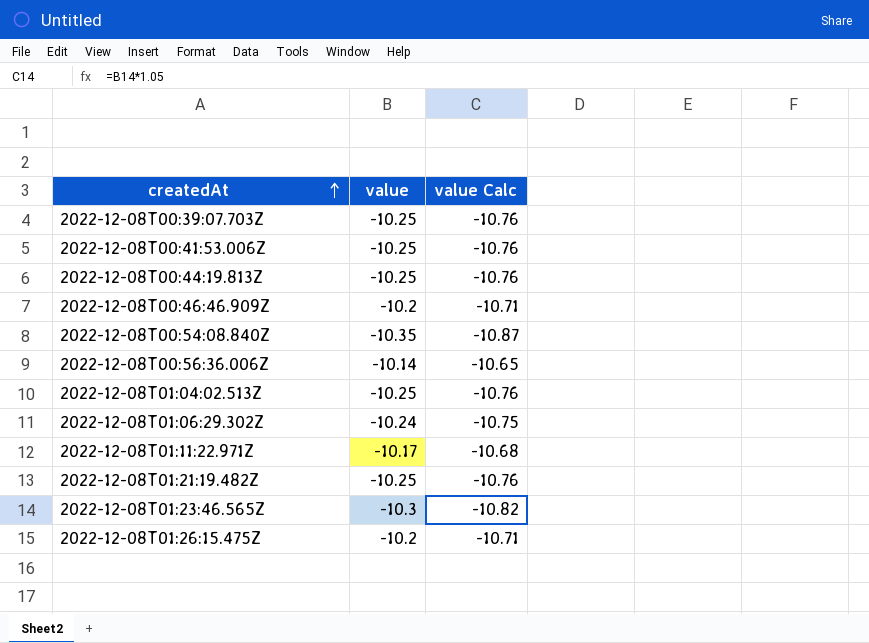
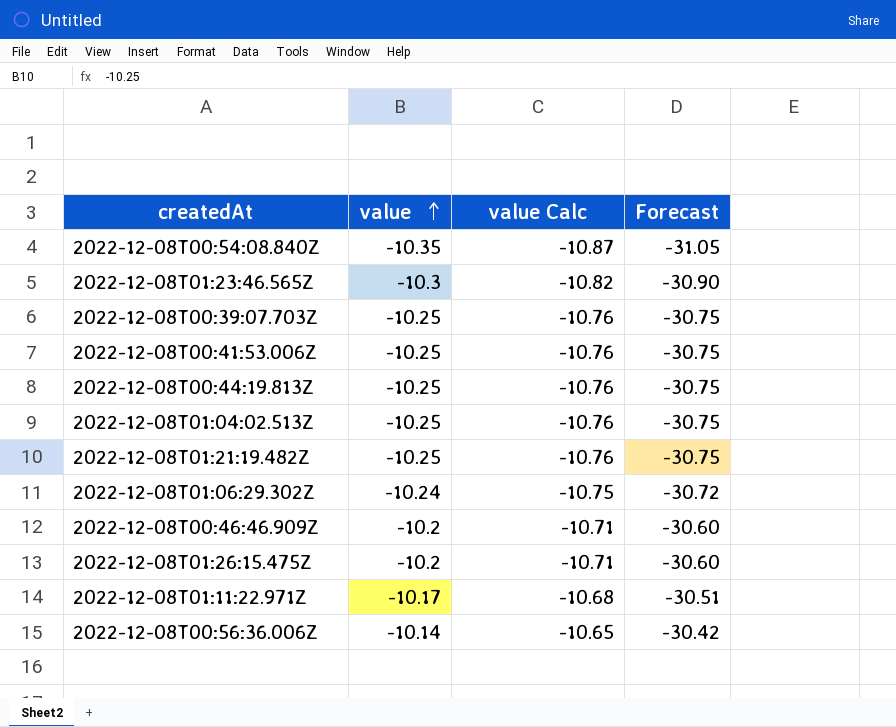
row order: createdAt ascending -> value ascending
column Forecast | formula: none -> [value] * 3

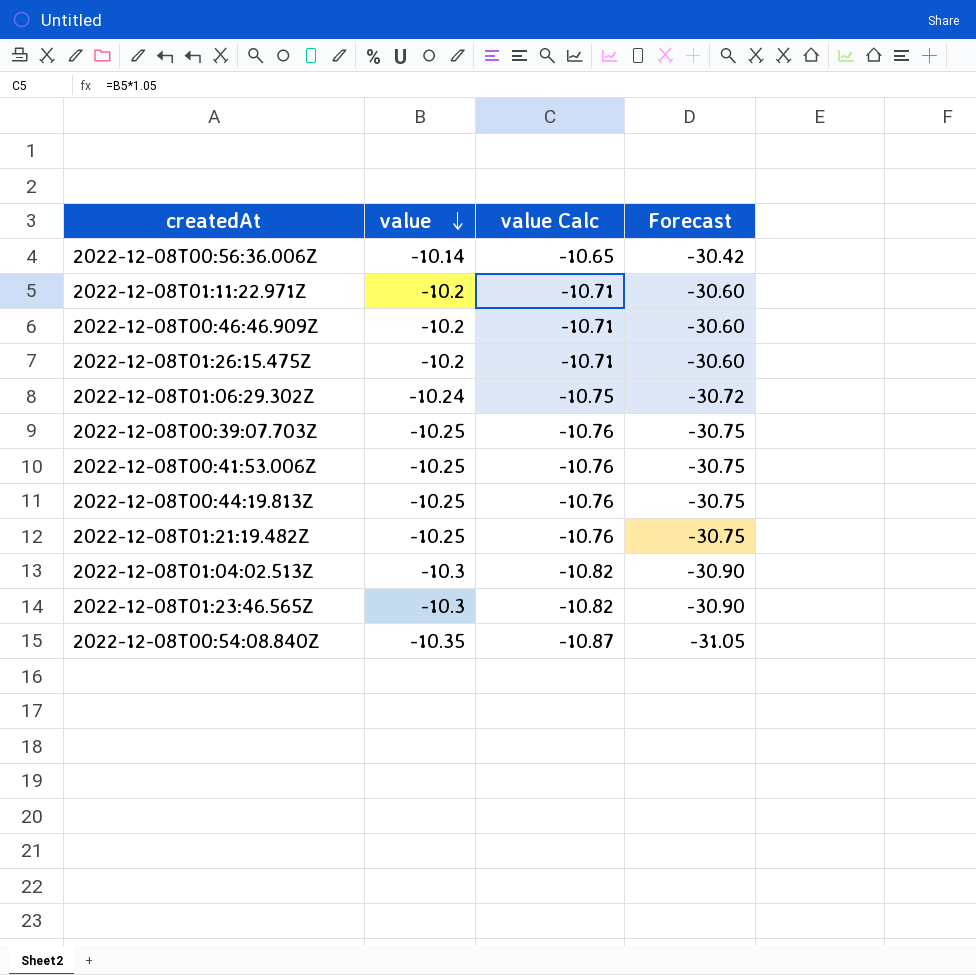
row order: value ascending -> value descending
2022-12-08T01:11:22.971Z | value: -10.17 -> -10.2
2022-12-08T01:11:22.971Z | value Calc: -10.68 -> -10.71
2022-12-08T01:11:22.971Z | Forecast: -30.51 -> -30.60
2022-12-08T01:04:02.513Z | value: -10.25 -> -10.3
2022-12-08T01:04:02.513Z | value Calc: -10.76 -> -10.82
2022-12-08T01:04:02.513Z | Forecast: -30.75 -> -30.90

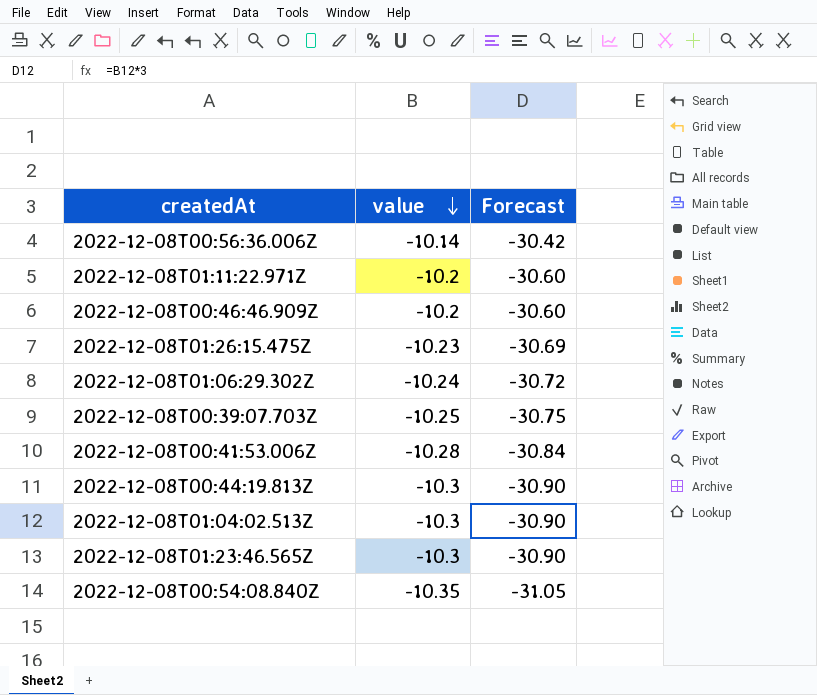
column value Calc | formula: [value] * 1.05 -> none
row 2022-12-08T01:21:19.482Z: -10.25 | -10.76 | -30.75 -> none
2022-12-08T01:26:15.475Z | value: -10.2 -> -10.23
2022-12-08T01:26:15.475Z | Forecast: -30.60 -> -30.69
2022-12-08T00:41:53.006Z | value: -10.25 -> -10.28
2022-12-08T00:41:53.006Z | Forecast: -30.75 -> -30.84
2022-12-08T00:44:19.813Z | value: -10.25 -> -10.3
2022-12-08T00:44:19.813Z | Forecast: -30.75 -> -30.90

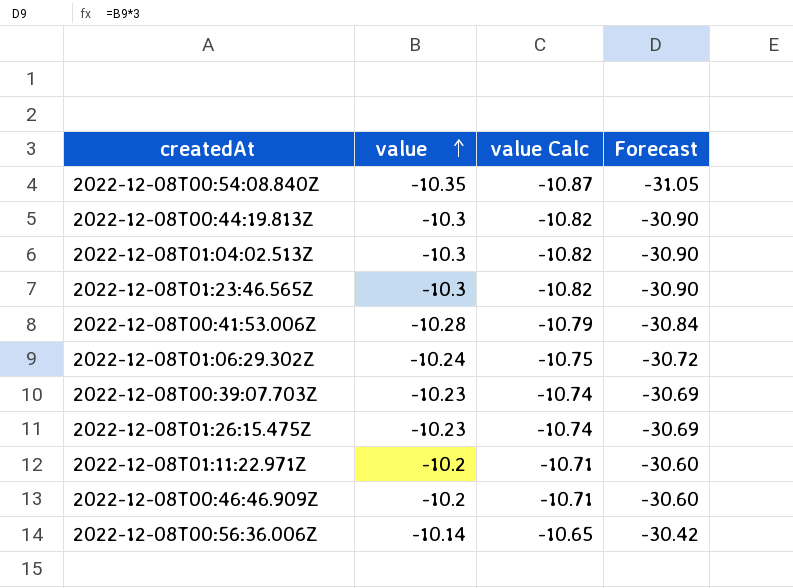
row order: value descending -> value ascending
column value Calc | formula: none -> [value] * 1.05
2022-12-08T00:39:07.703Z | value: -10.25 -> -10.23
2022-12-08T00:39:07.703Z | Forecast: -30.75 -> -30.69

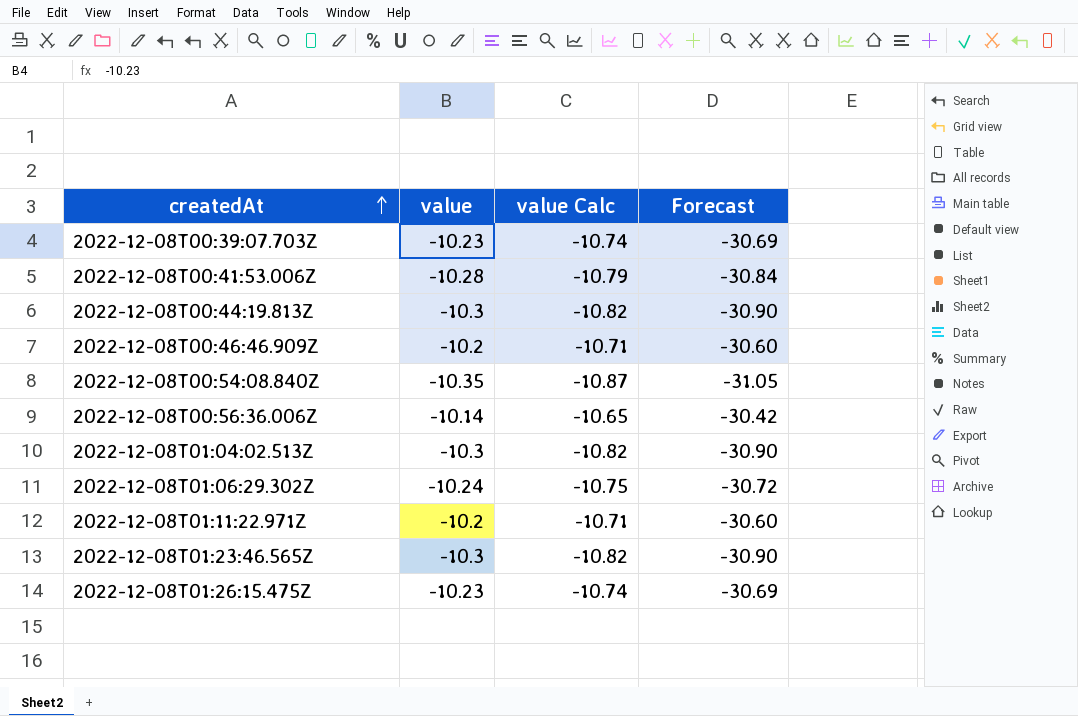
row order: value ascending -> createdAt ascending

